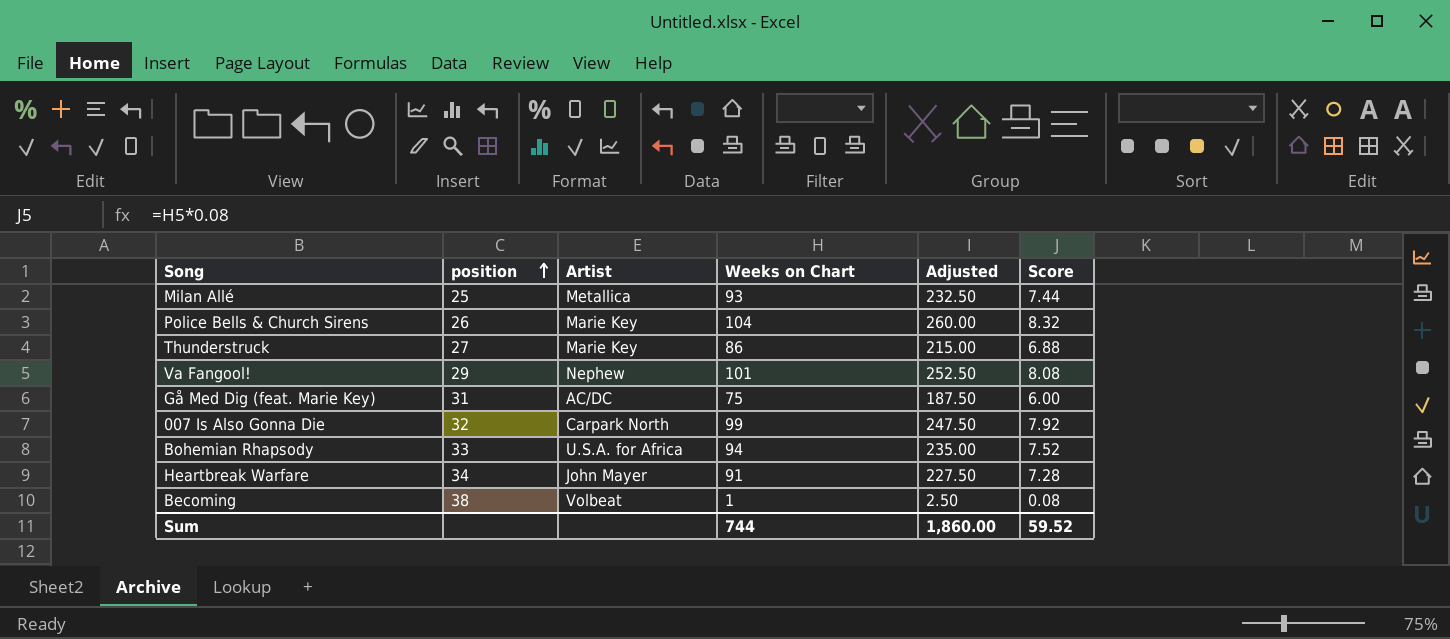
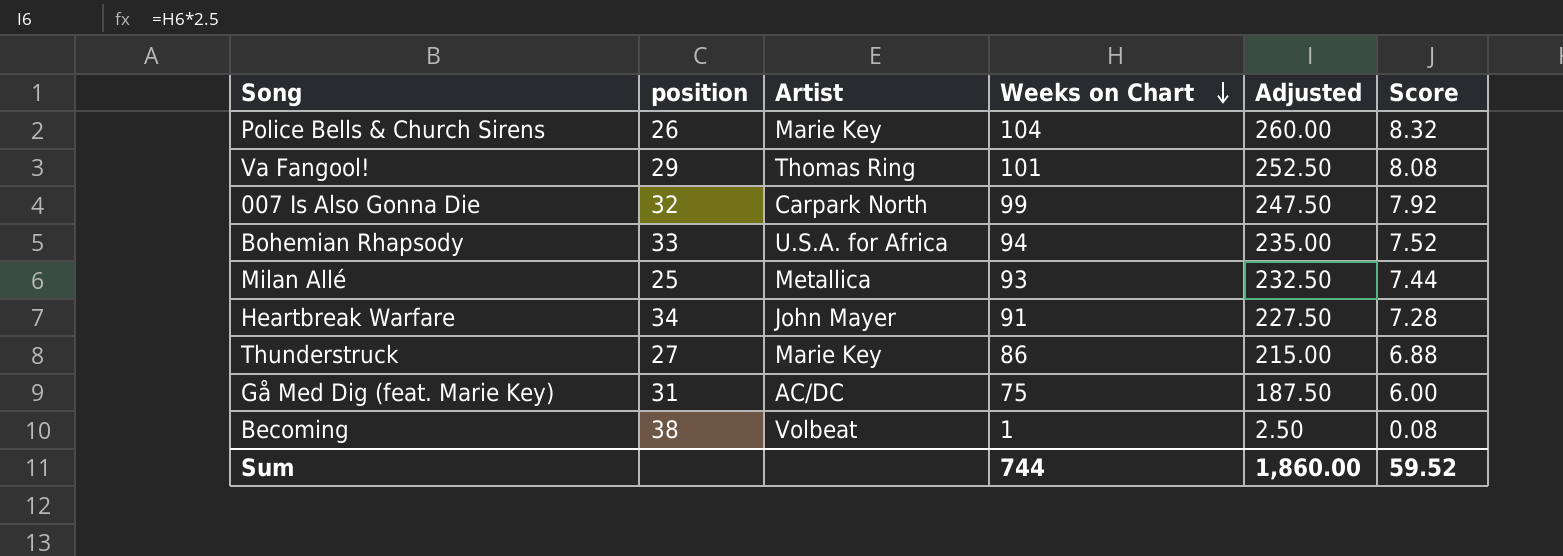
row order: position ascending -> Weeks on Chart descending
Va Fangool! | Artist: Nephew -> Thomas Ring

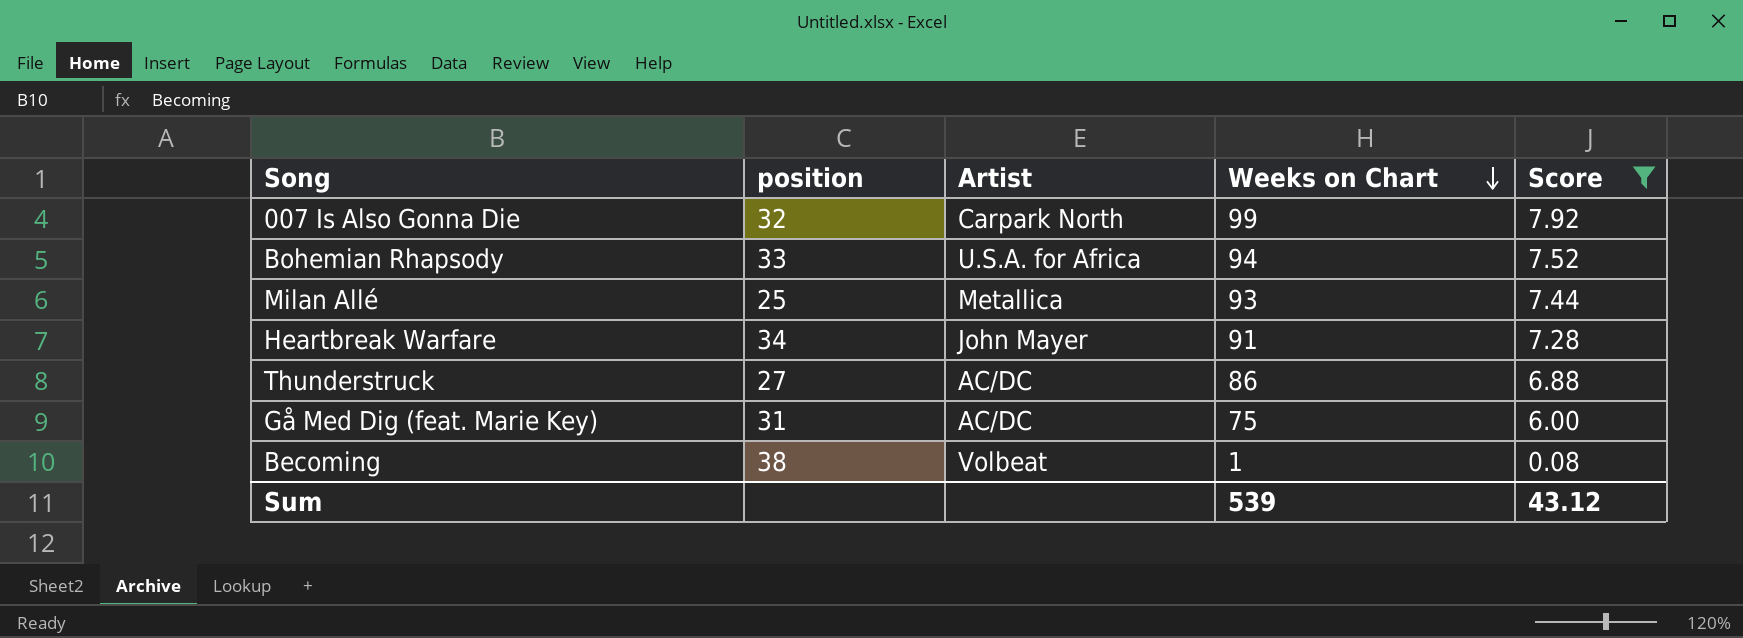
filter: none -> Score <= 7.92
column Adjusted | formula: [Weeks on Chart] * 2.5 -> none
Thunderstruck | Artist: Marie Key -> AC/DC
Sum | Weeks on Chart: 744 -> 539
Sum | Score: 59.52 -> 43.12

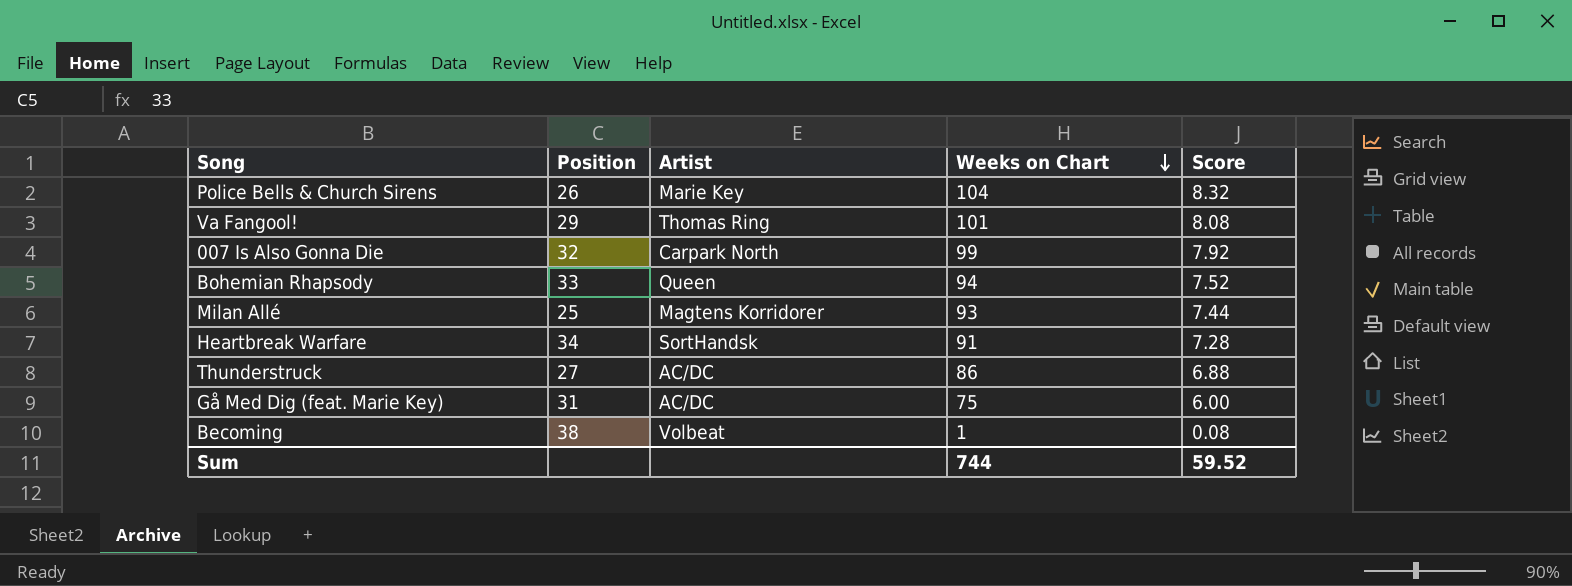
filter: Score <= 7.92 -> none
column name: position -> Position
Bohemian Rhapsody | Artist: U.S.A. for Africa -> Queen
Milan Allé | Artist: Metallica -> Magtens Korridorer
Heartbreak Warfare | Artist: John Mayer -> SortHandsk
Sum | Weeks on Chart: 539 -> 744
Sum | Score: 43.12 -> 59.52

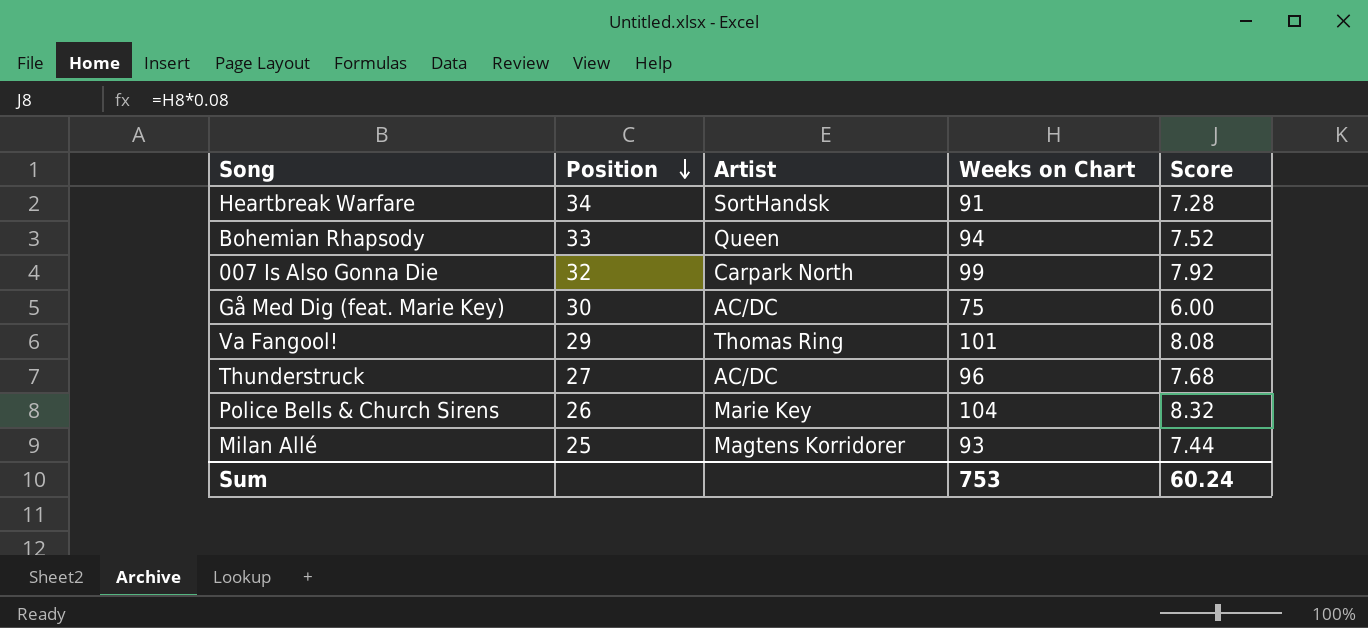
row order: Weeks on Chart descending -> Position descending
row Becoming: 38 | Volbeat | 1 | 0.08 -> none
Gå Med Dig (feat. Marie Key) | Position: 31 -> 30
Thunderstruck | Weeks on Chart: 86 -> 96
Thunderstruck | Score: 6.88 -> 7.68
Sum | Weeks on Chart: 744 -> 753
Sum | Score: 59.52 -> 60.24

